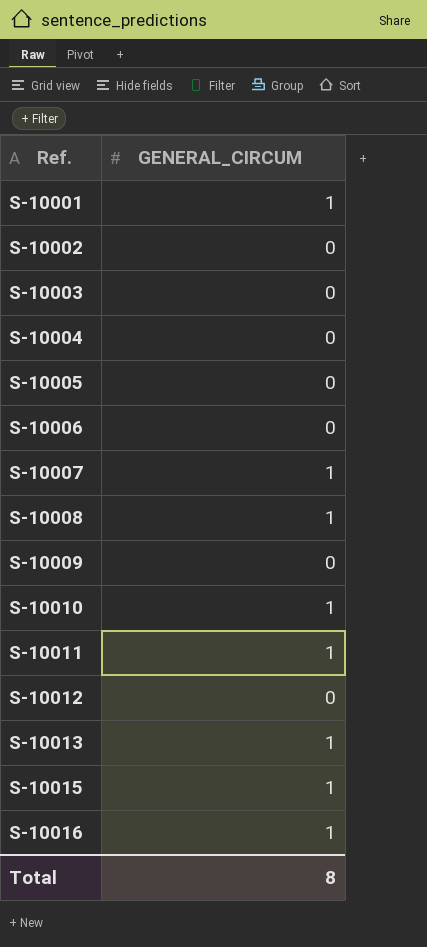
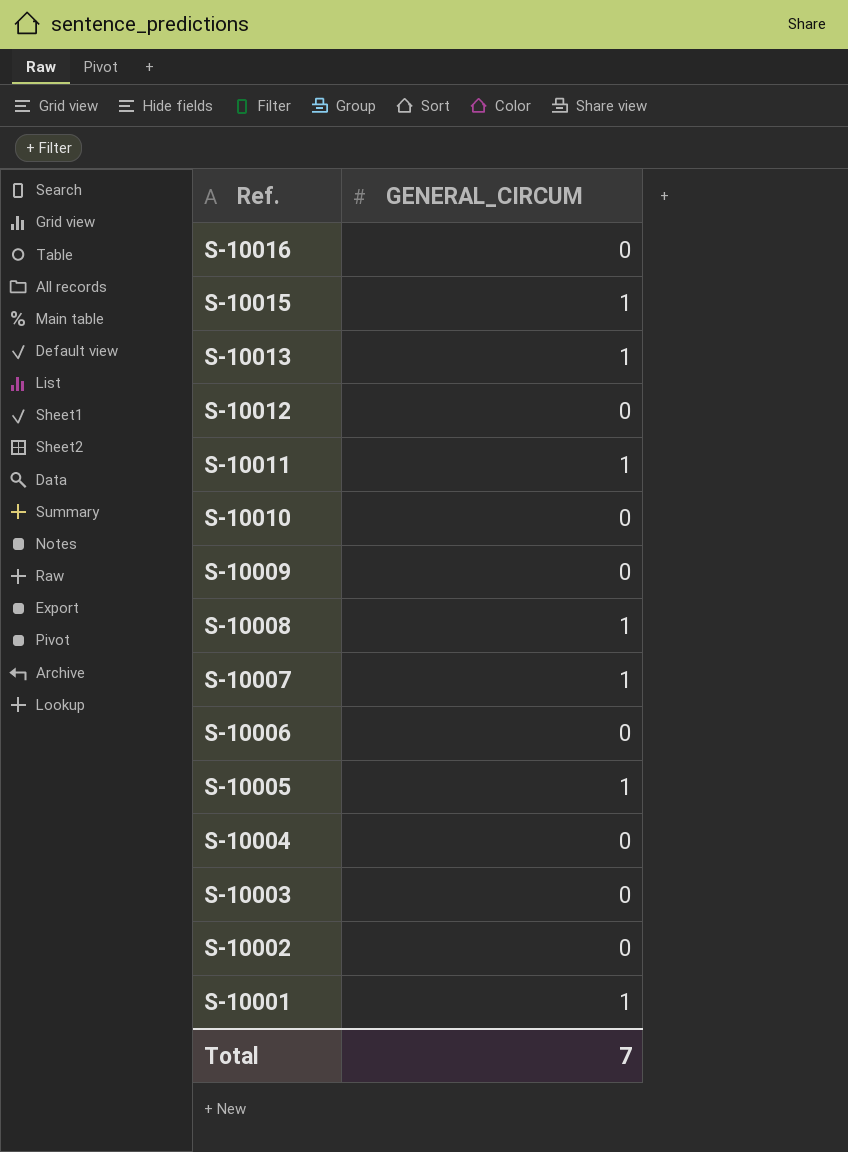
row order: Ref. ascending -> Ref. descending
S-10016 | GENERAL_CIRCUM: 1 -> 0
S-10010 | GENERAL_CIRCUM: 1 -> 0
S-10005 | GENERAL_CIRCUM: 0 -> 1
Total | GENERAL_CIRCUM: 8 -> 7

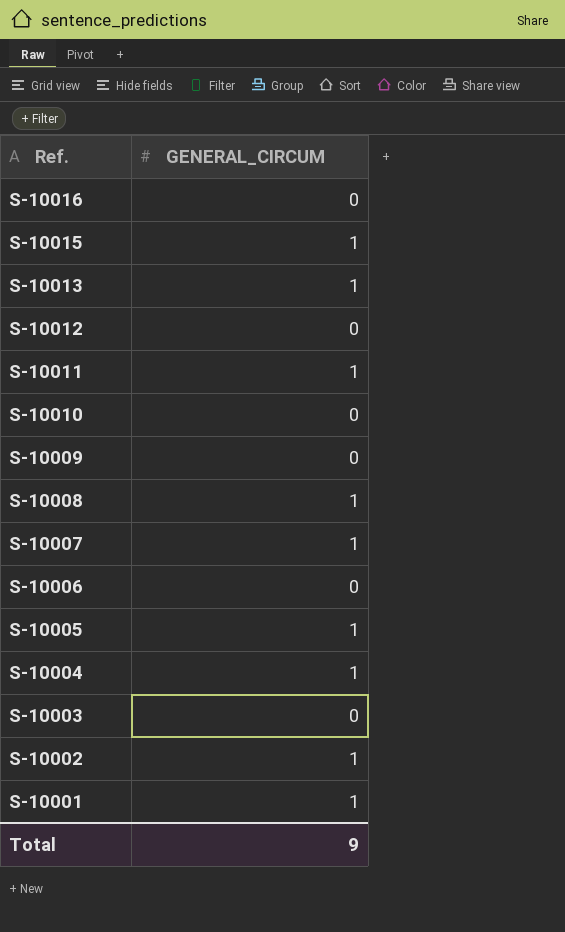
S-10004 | GENERAL_CIRCUM: 0 -> 1
S-10002 | GENERAL_CIRCUM: 0 -> 1
Total | GENERAL_CIRCUM: 7 -> 9

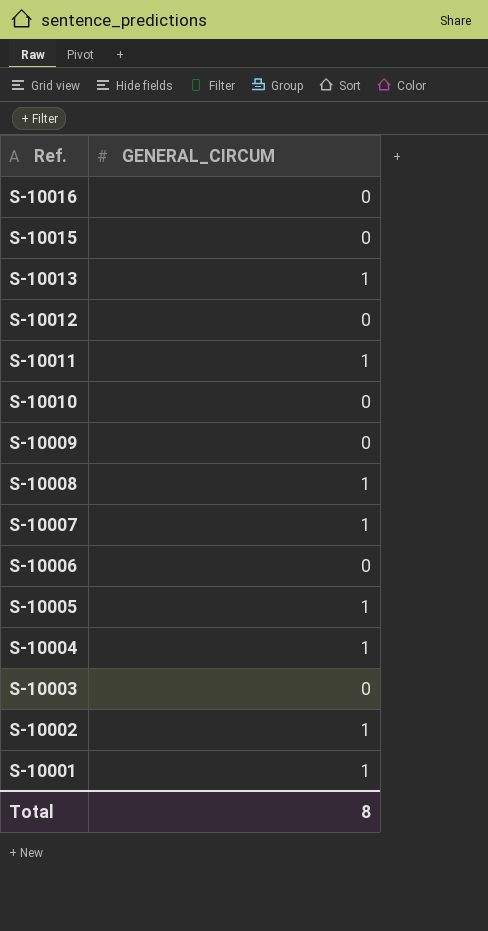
S-10015 | GENERAL_CIRCUM: 1 -> 0
Total | GENERAL_CIRCUM: 9 -> 8

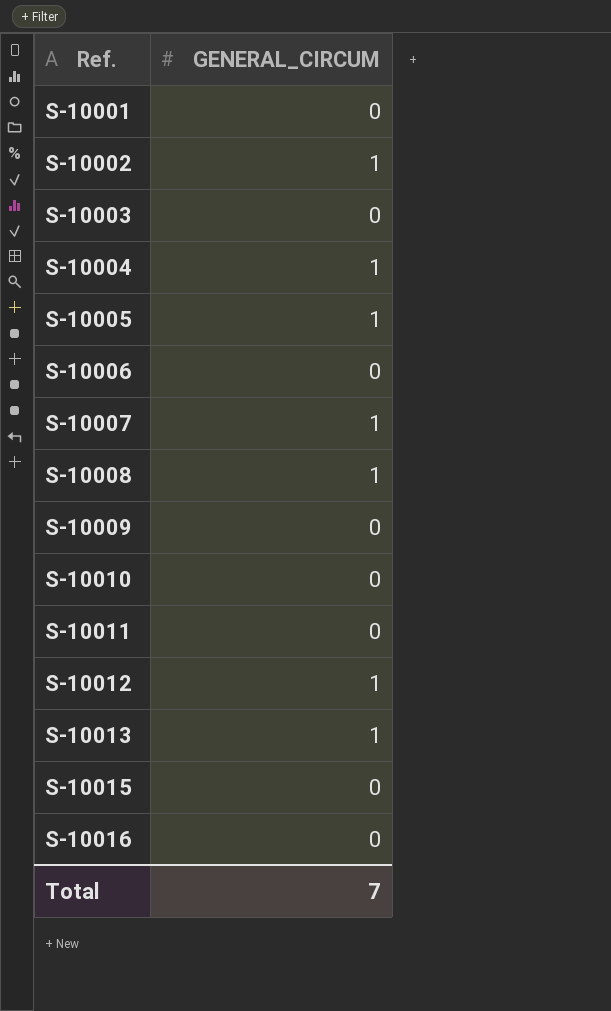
row order: Ref. descending -> Ref. ascending
S-10001 | GENERAL_CIRCUM: 1 -> 0
S-10011 | GENERAL_CIRCUM: 1 -> 0
S-10012 | GENERAL_CIRCUM: 0 -> 1
Total | GENERAL_CIRCUM: 8 -> 7

